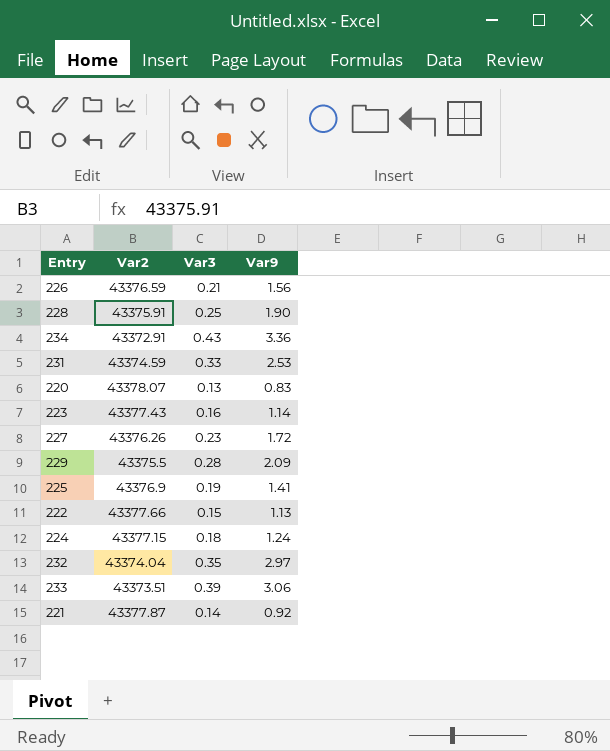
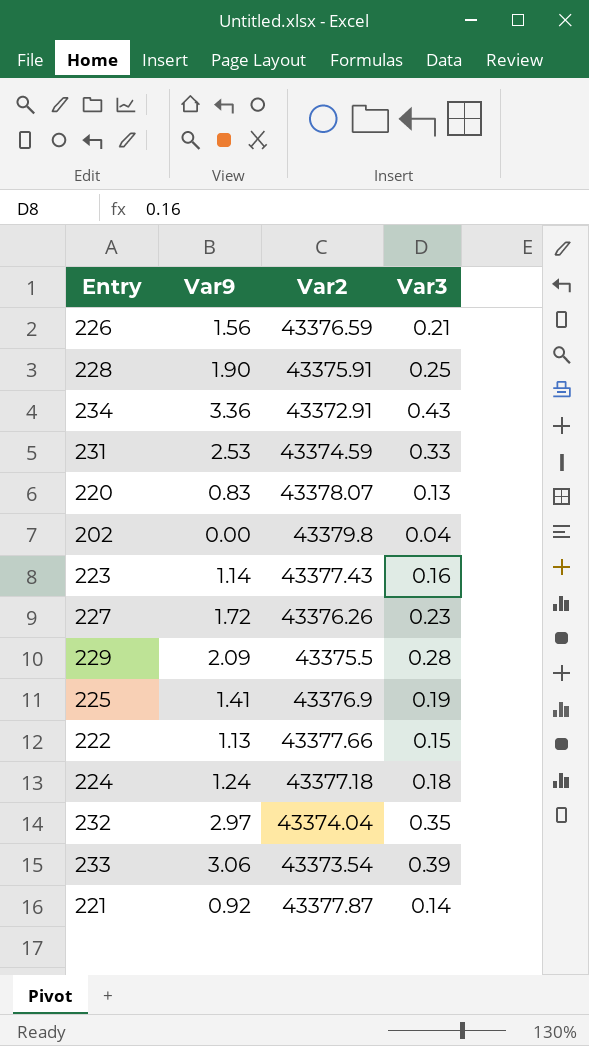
column Var9 | position: 4 -> 2
row 202: none -> 0.00 | 43379.8 | 0.04
224 | Var2: 43377.15 -> 43377.18
233 | Var2: 43373.51 -> 43373.54

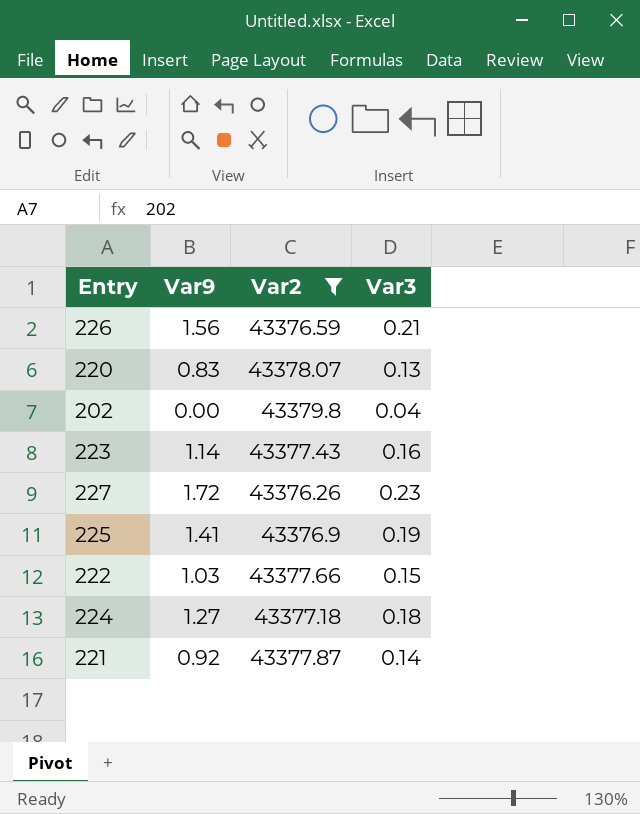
filter: none -> Var2 >= 43376.26
222 | Var9: 1.13 -> 1.03
224 | Var9: 1.24 -> 1.27

